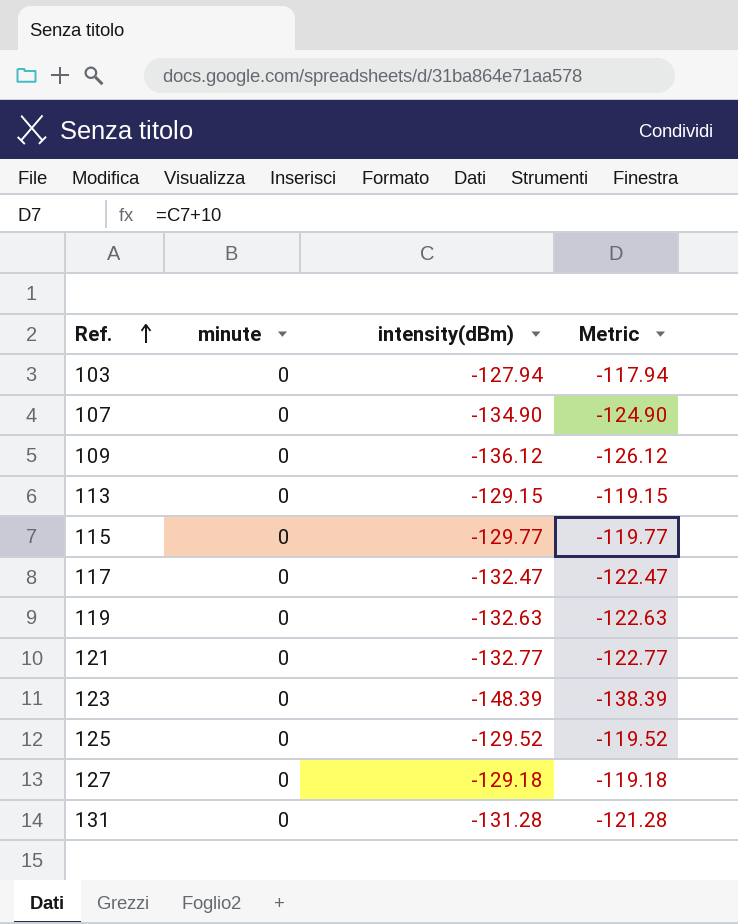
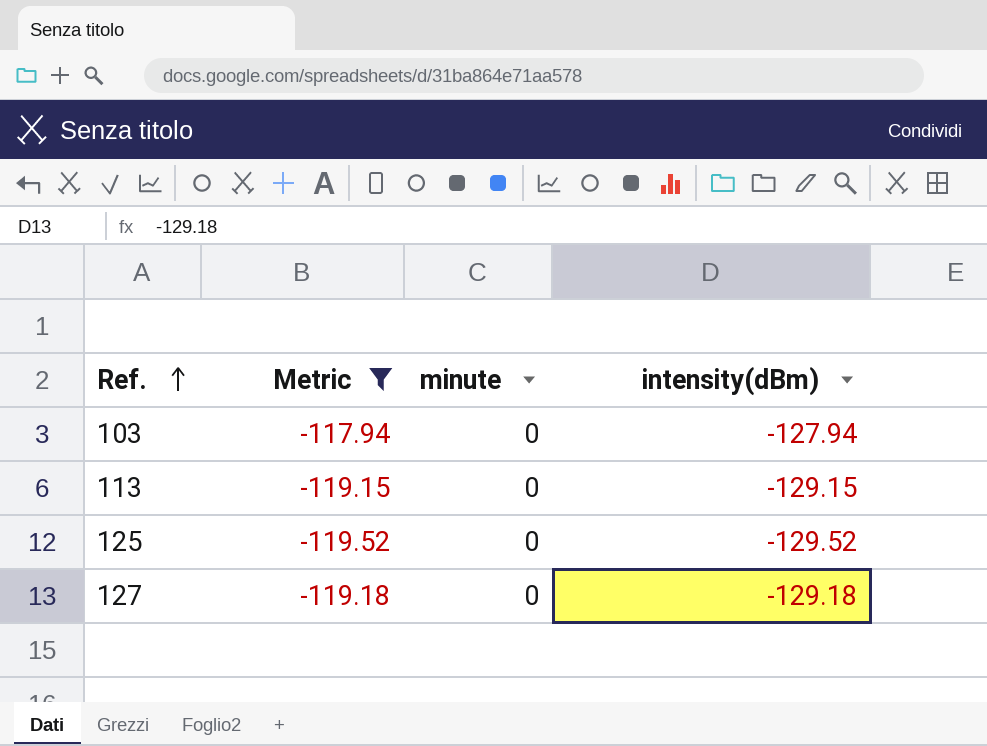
filter: none -> Metric >= -119.52
column Metric | position: 4 -> 2

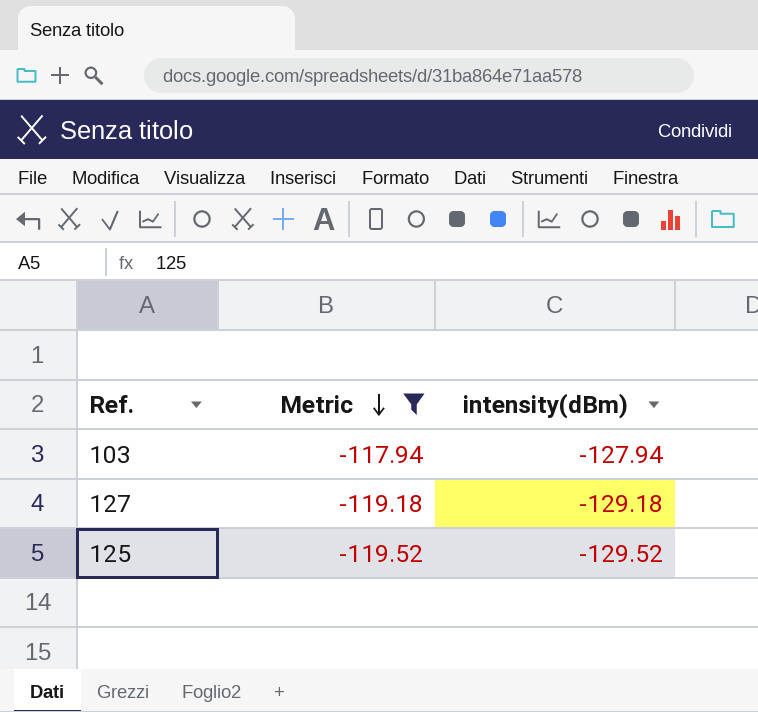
row order: Ref. ascending -> Metric descending
column minute | position: 3 -> none
row 113: -119.15 | 0 | -129.15 -> none

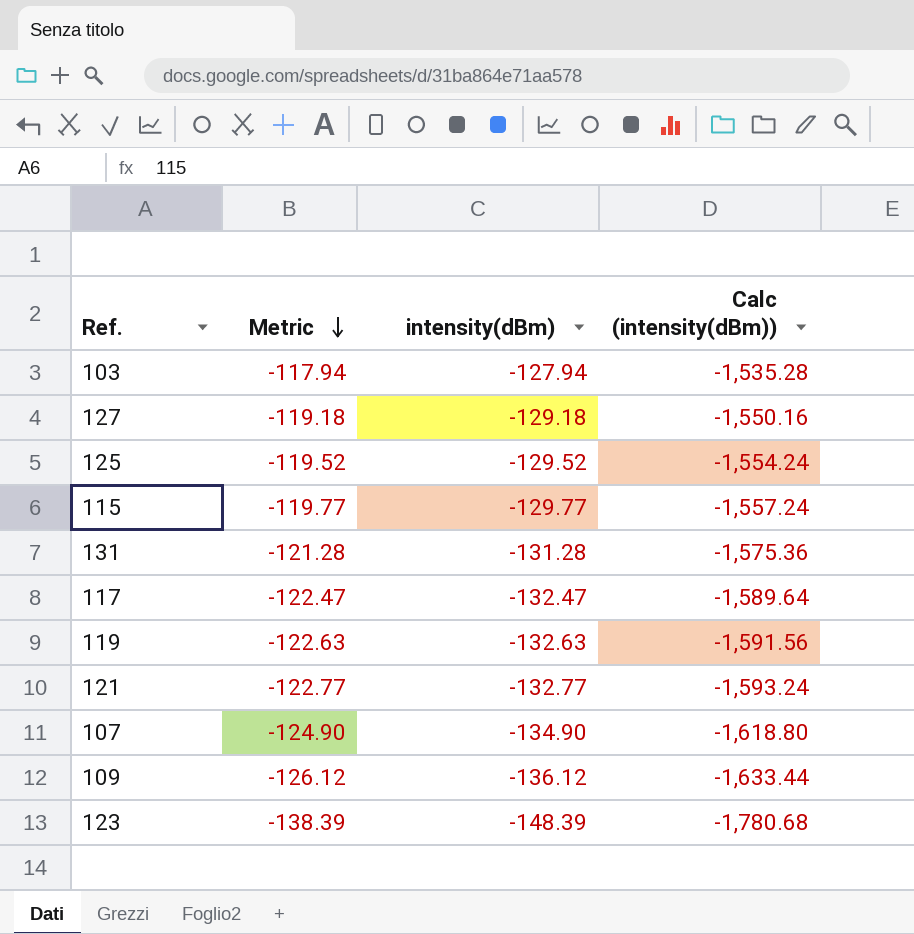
filter: Metric >= -119.52 -> none
column Calc (intensity(dBm)) | formula: none -> [intensity(dBm)] * 12

